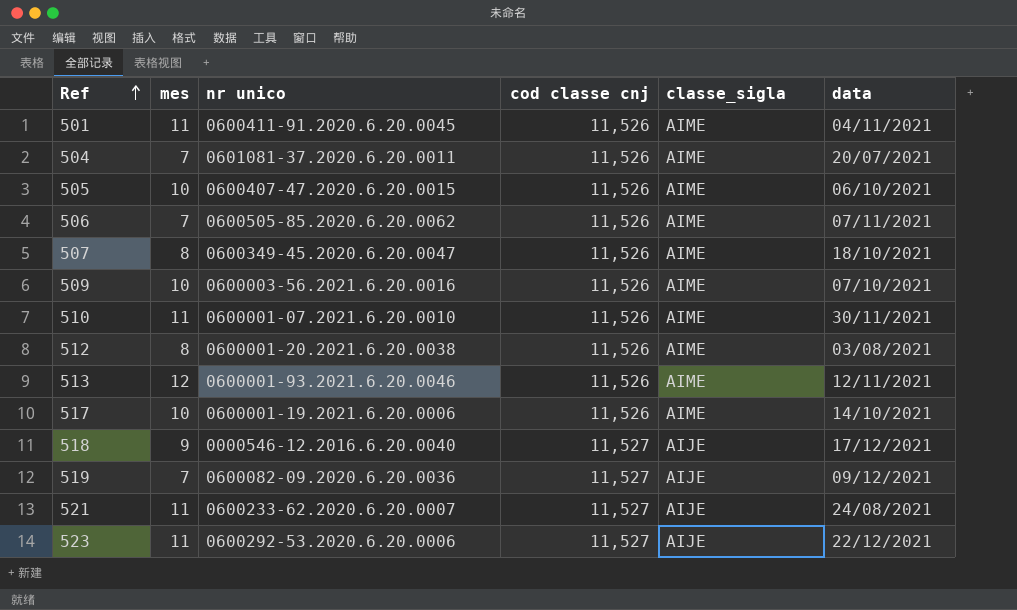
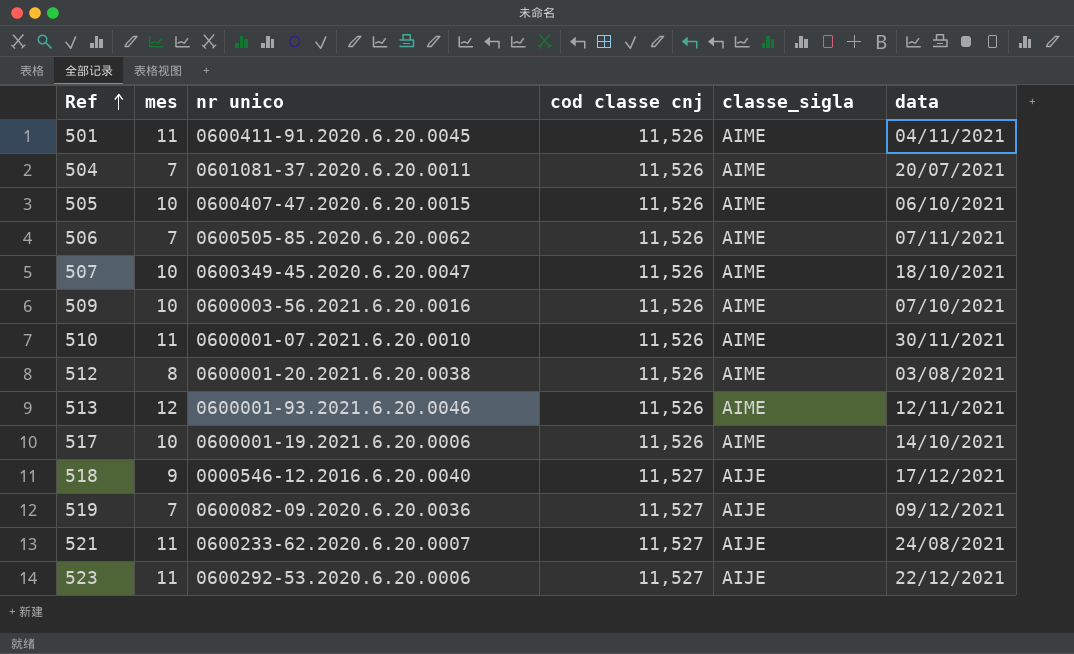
507 | mes: 8 -> 10

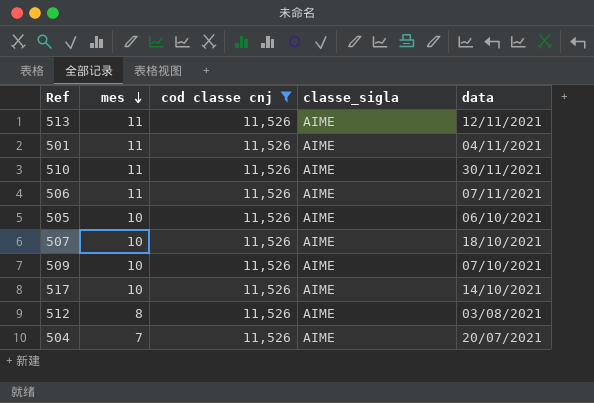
filter: none -> cod classe cnj = 11,526
row order: Ref ascending -> mes descending
column nr unico | position: 3 -> none
513 | mes: 12 -> 11
506 | mes: 7 -> 11

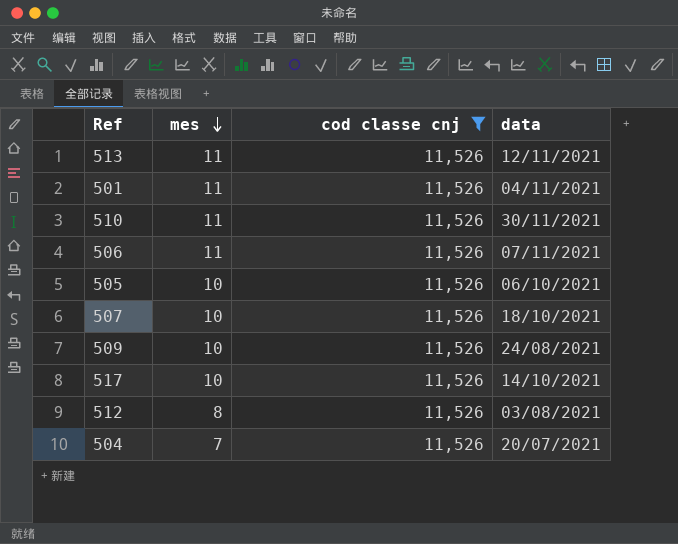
column classe_sigla | position: 4 -> none
509 | data: 07/10/2021 -> 24/08/2021

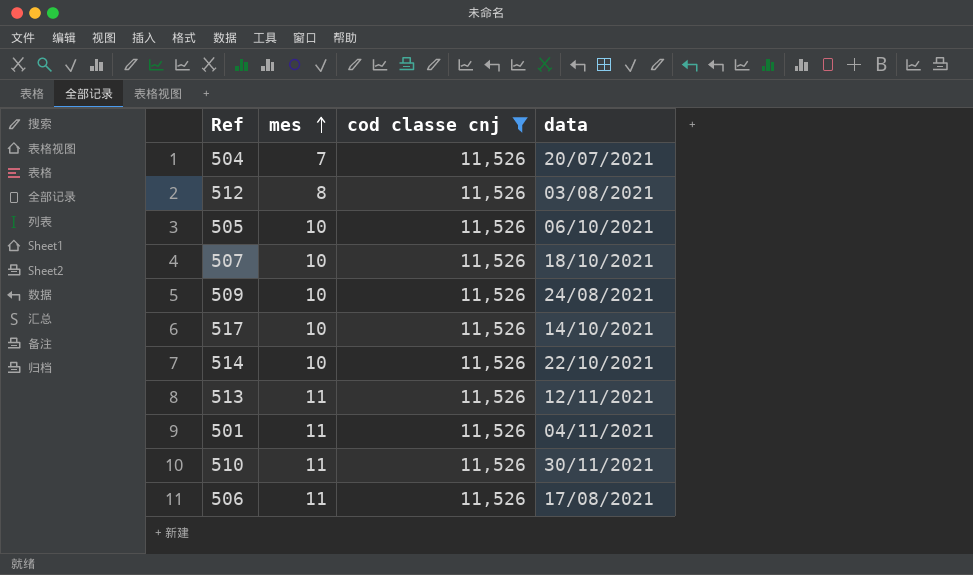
row order: mes descending -> mes ascending
row 514: none -> 10 | 11,526 | 22/10/2021
506 | data: 07/11/2021 -> 17/08/2021

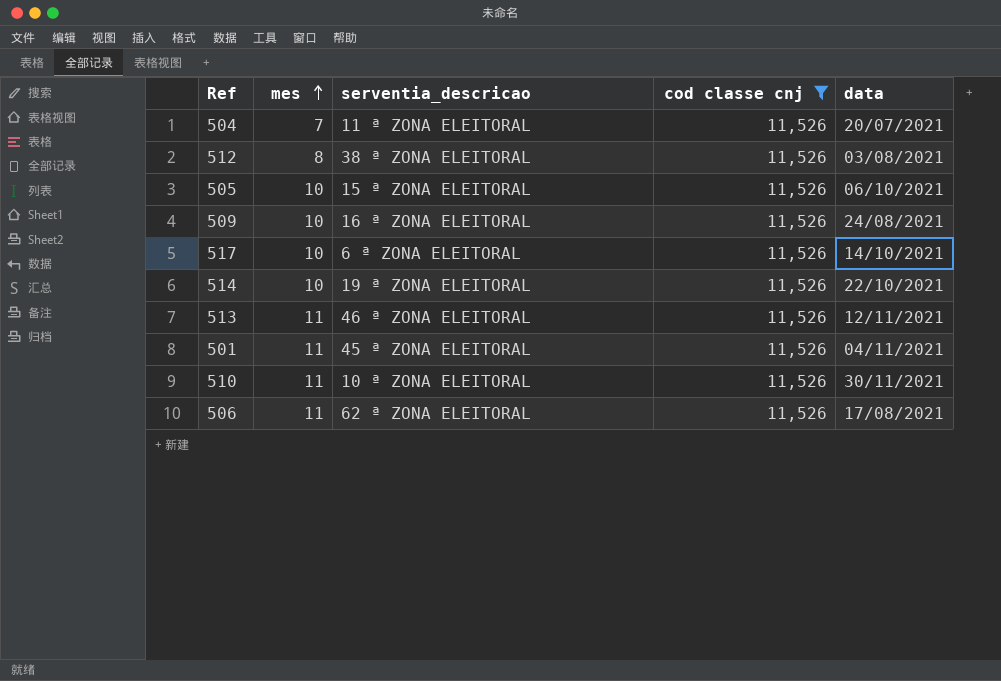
column serventia_descricao | position: none -> 3
row 507: 10 | 11,526 | 18/10/2021 -> none

